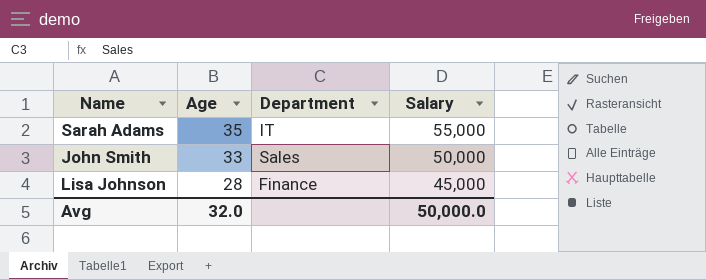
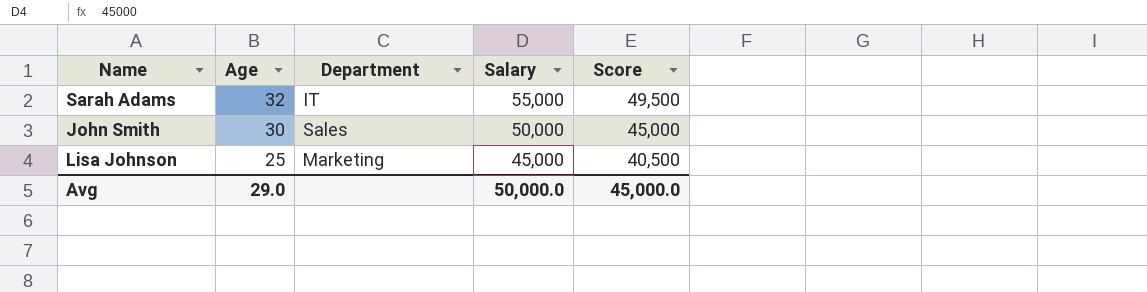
column Score | formula: none -> [Salary] * 0.9
Sarah Adams | Age: 35 -> 32
John Smith | Age: 33 -> 30
Lisa Johnson | Age: 28 -> 25
Lisa Johnson | Department: Finance -> Marketing
Avg | Age: 32.0 -> 29.0

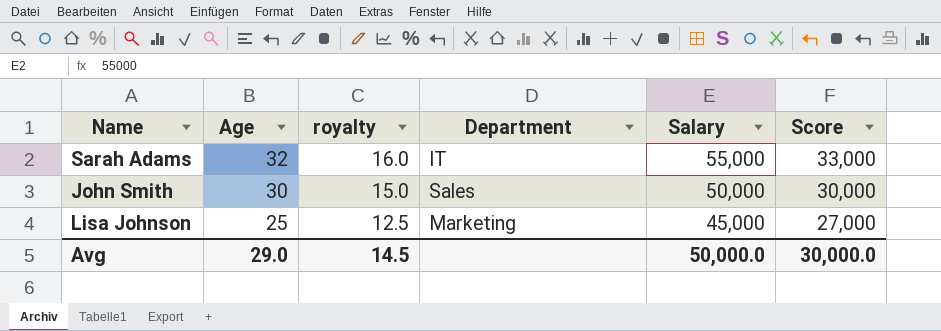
column royalty | formula: none -> [Age] * 0.5
column Score | formula: [Salary] * 0.9 -> [Salary] * 0.6
Avg | Score: 45,000.0 -> 30,000.0

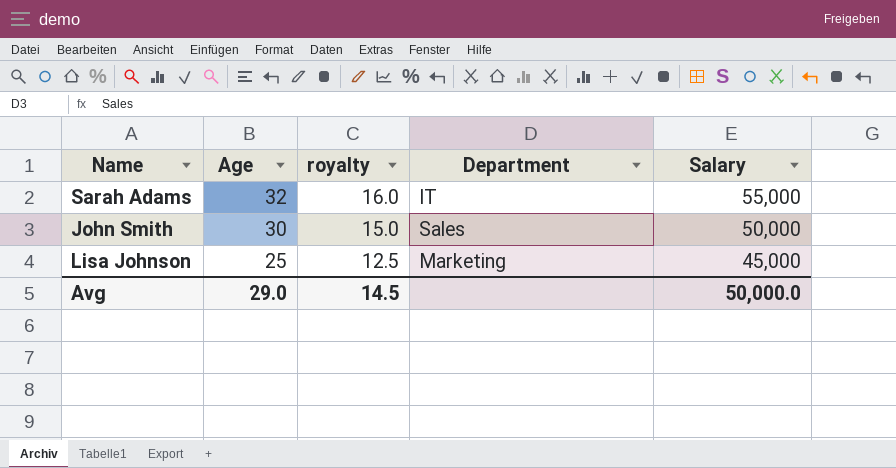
column Score | formula: [Salary] * 0.6 -> none

